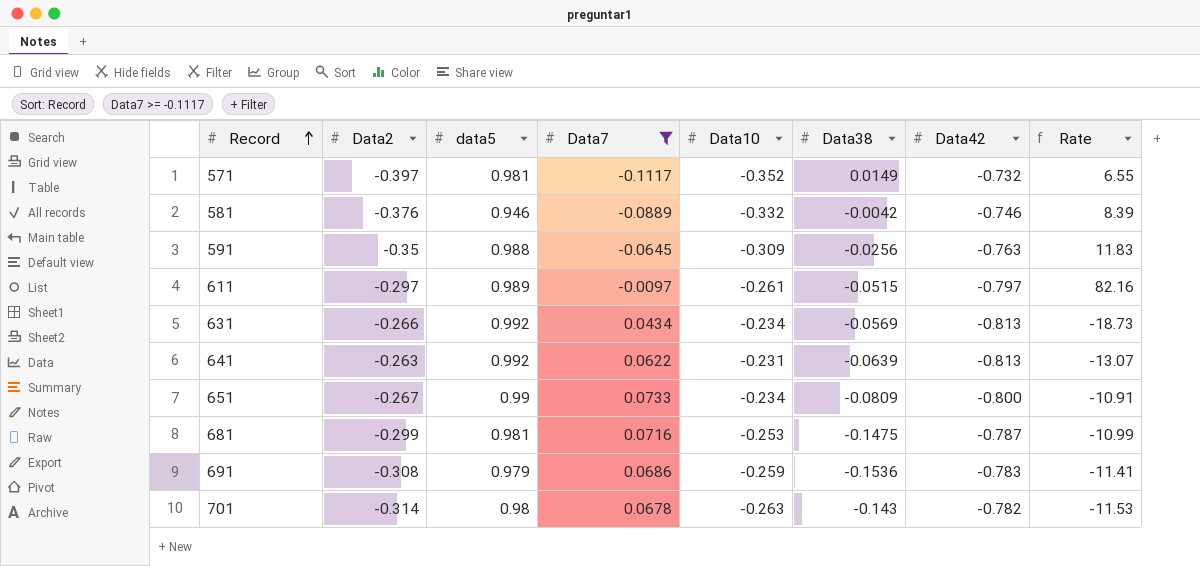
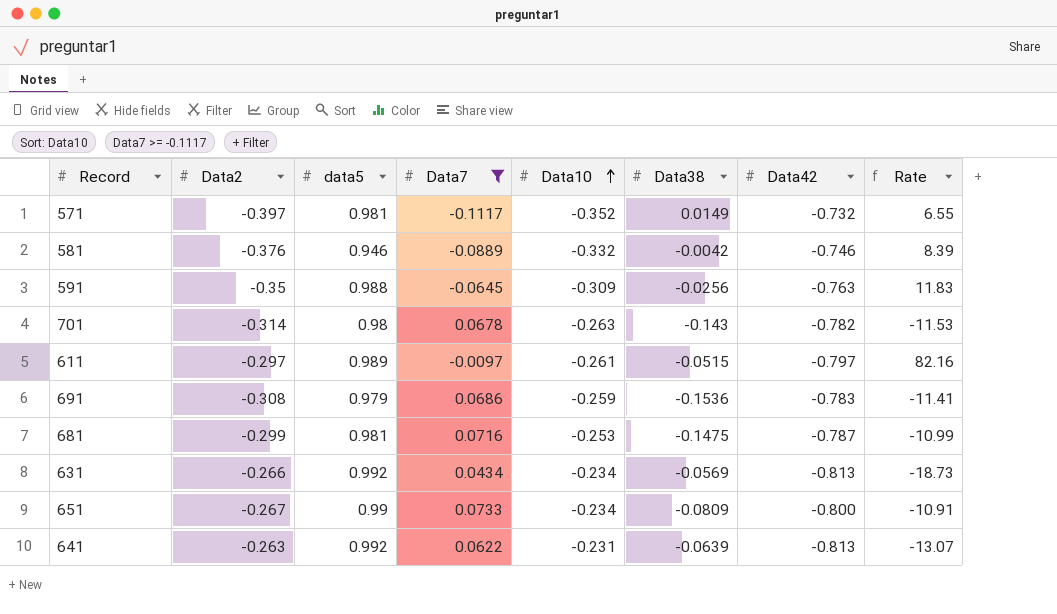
row order: Record ascending -> Data10 ascending

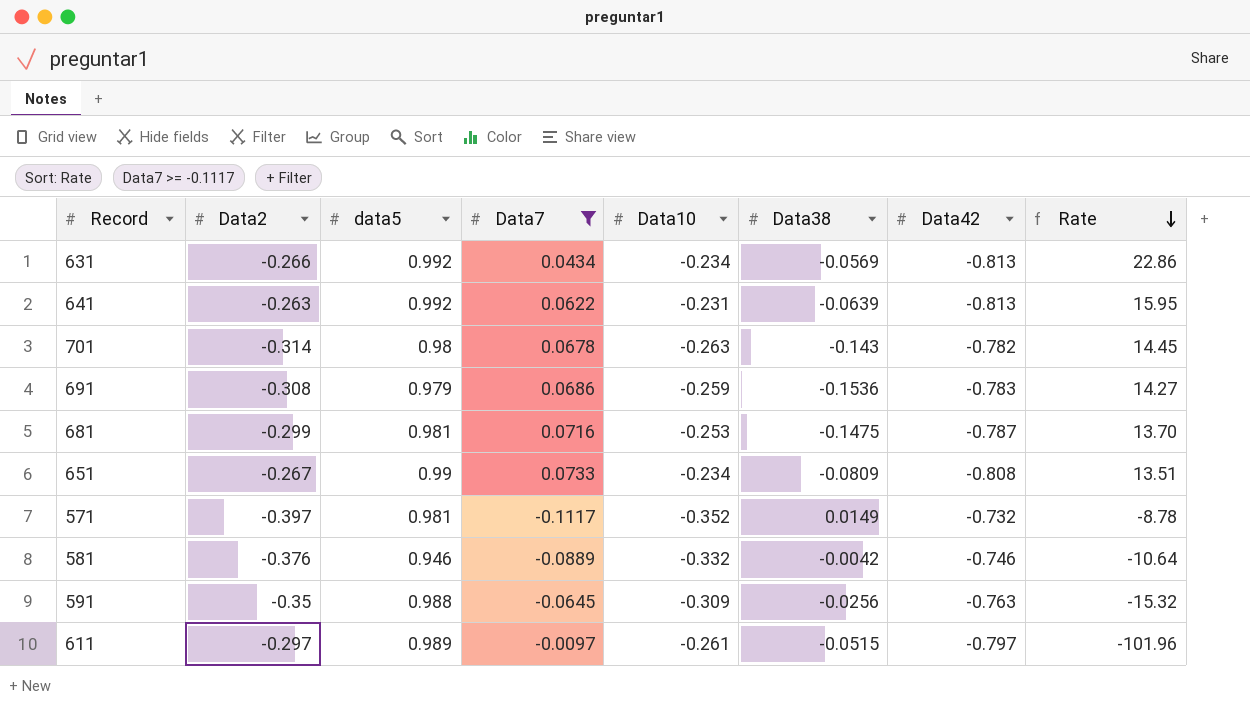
row order: Data10 ascending -> Rate descending
column Rate | formula: [Data42] / [Data7] -> [data5] / [Data7]
651 | Data42: -0.800 -> -0.808

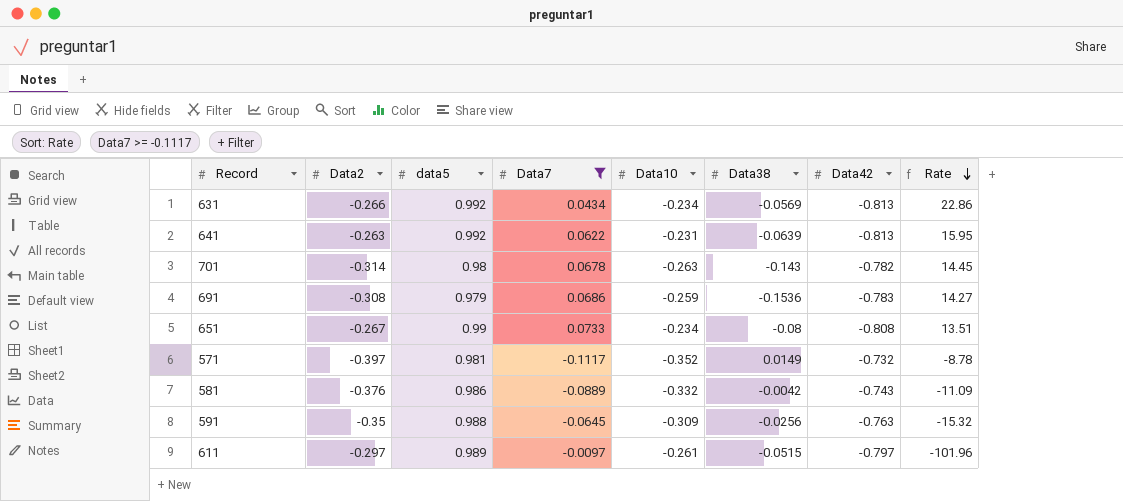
row 681: -0.299 | 0.981 | 0.0716 | -0.253 | -0.1475 | -0.787 | 13.70 -> none
651 | Data38: -0.0809 -> -0.08
581 | data5: 0.946 -> 0.986
581 | Data42: -0.746 -> -0.743
581 | Rate: -10.64 -> -11.09

